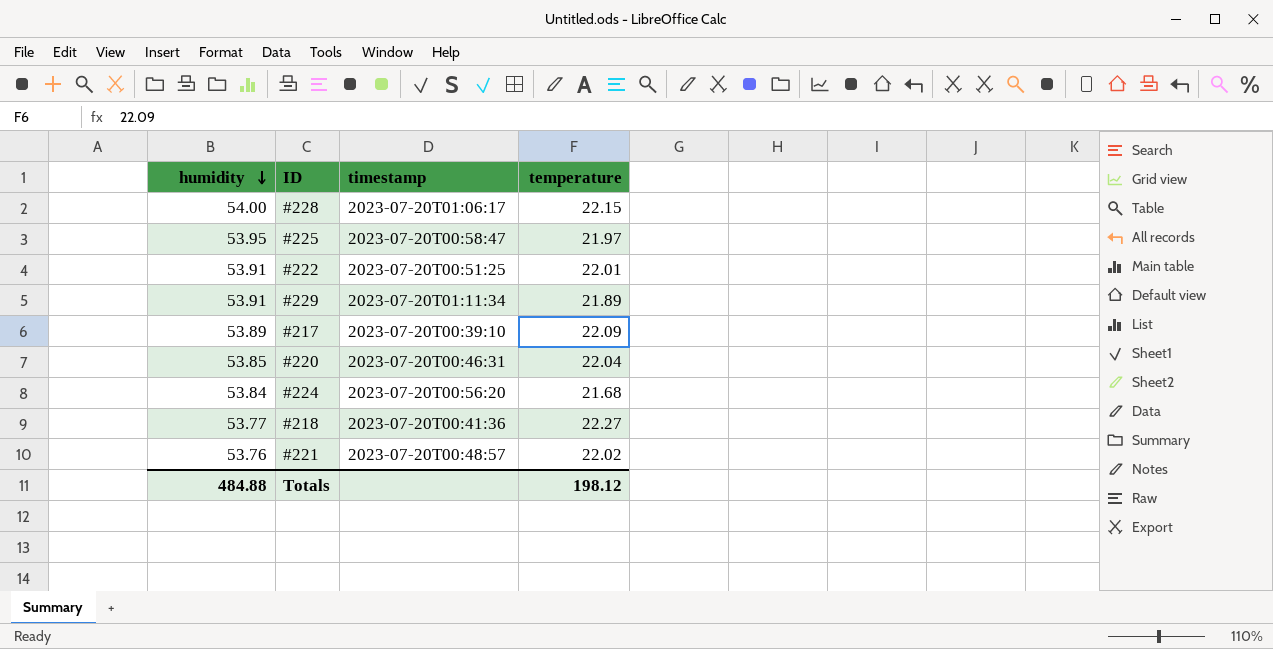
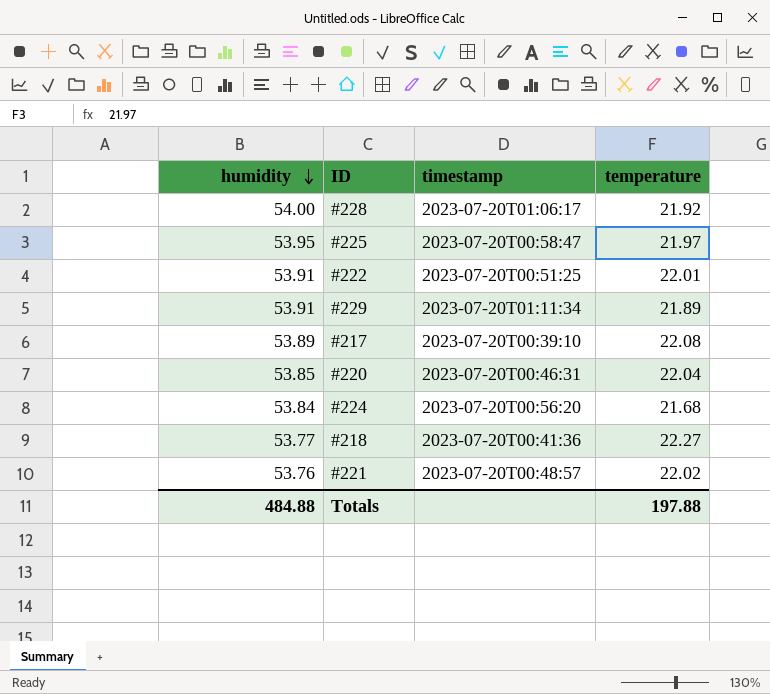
#228 | temperature: 22.15 -> 21.92
#217 | temperature: 22.09 -> 22.08
Totals | temperature: 198.12 -> 197.88

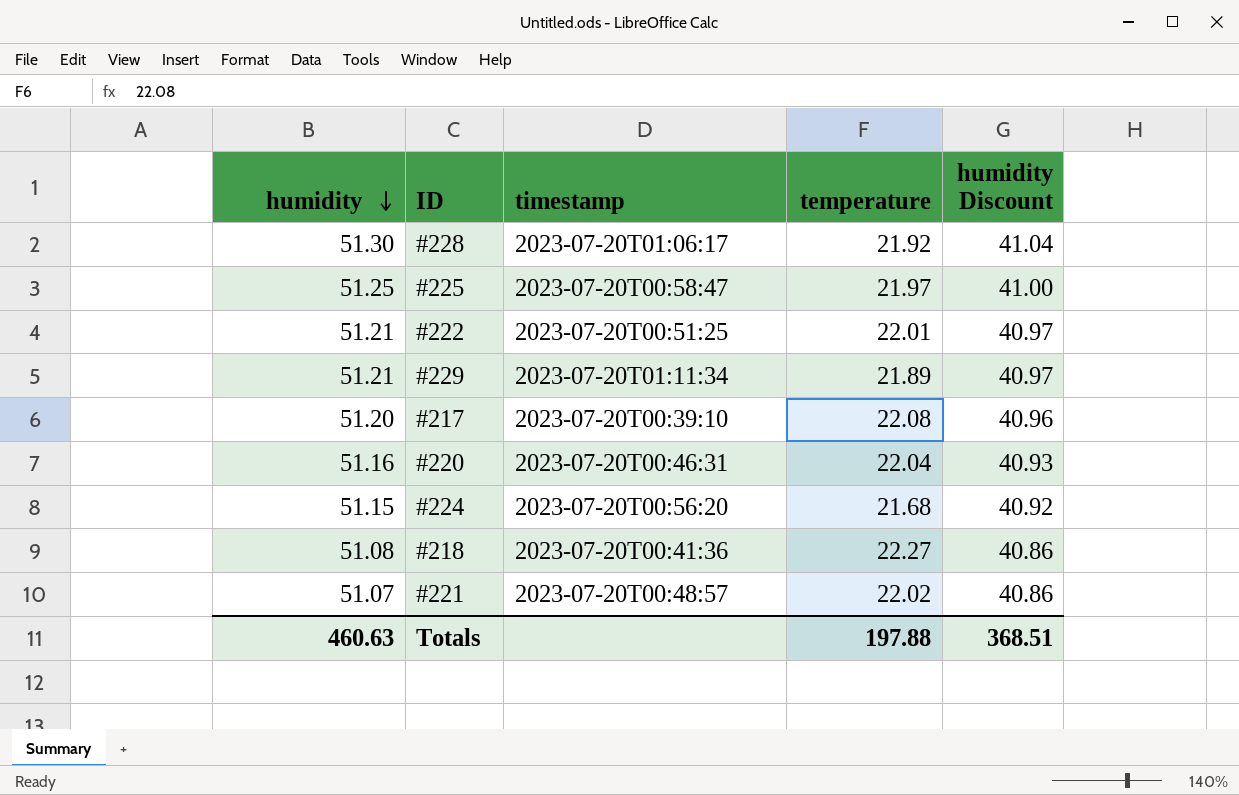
column humidity Discount | formula: none -> [humidity] * 0.8
#228 | humidity: 54.00 -> 51.30
#225 | humidity: 53.95 -> 51.25
#222 | humidity: 53.91 -> 51.21
#229 | humidity: 53.91 -> 51.21
#217 | humidity: 53.89 -> 51.20
#220 | humidity: 53.85 -> 51.16
#224 | humidity: 53.84 -> 51.15
#218 | humidity: 53.77 -> 51.08
#221 | humidity: 53.76 -> 51.07
Totals | humidity: 484.88 -> 460.63

